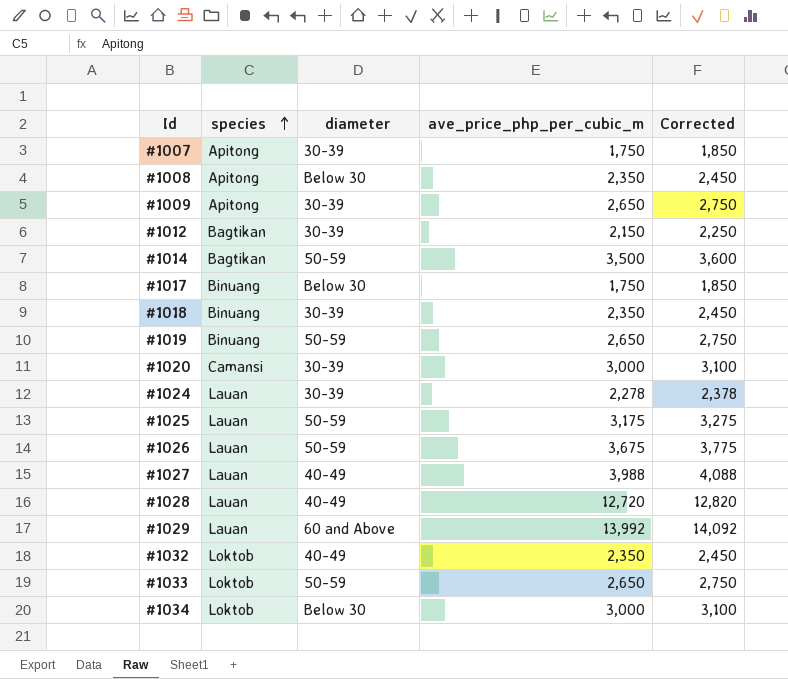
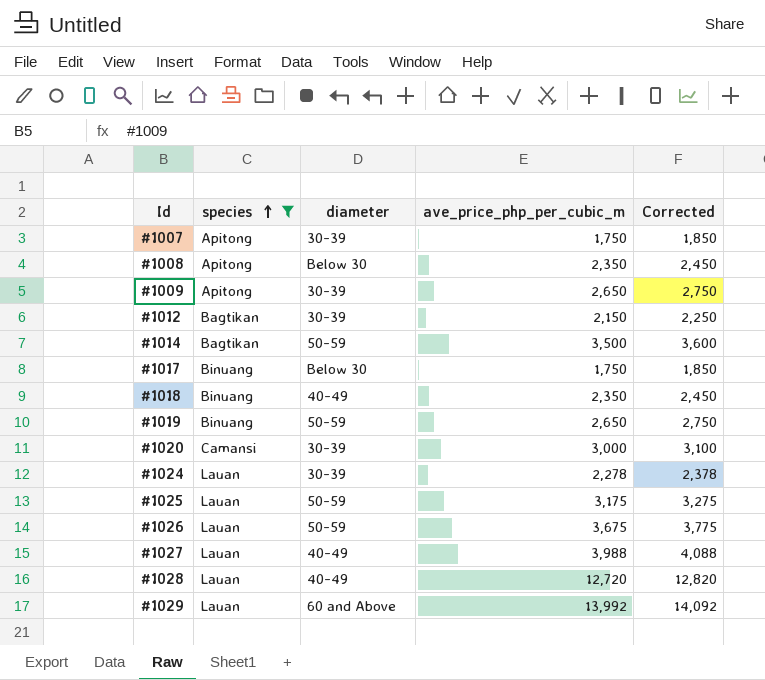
filter: none -> species != Loktob
#1018 | diameter: 30-39 -> 40-49

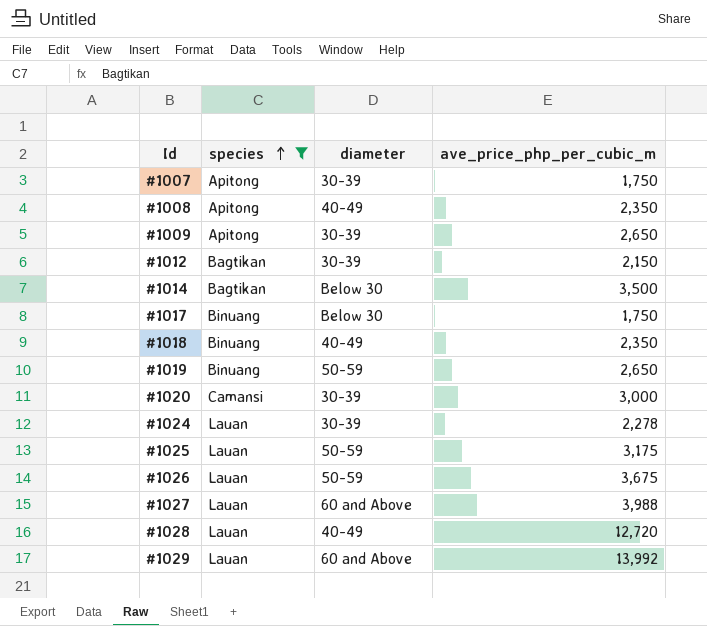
column Corrected | formula: [ave_price_php_per_cubic_m] + 100 -> none
#1008 | diameter: Below 30 -> 40-49
#1014 | diameter: 50-59 -> Below 30
#1027 | diameter: 40-49 -> 60 and Above

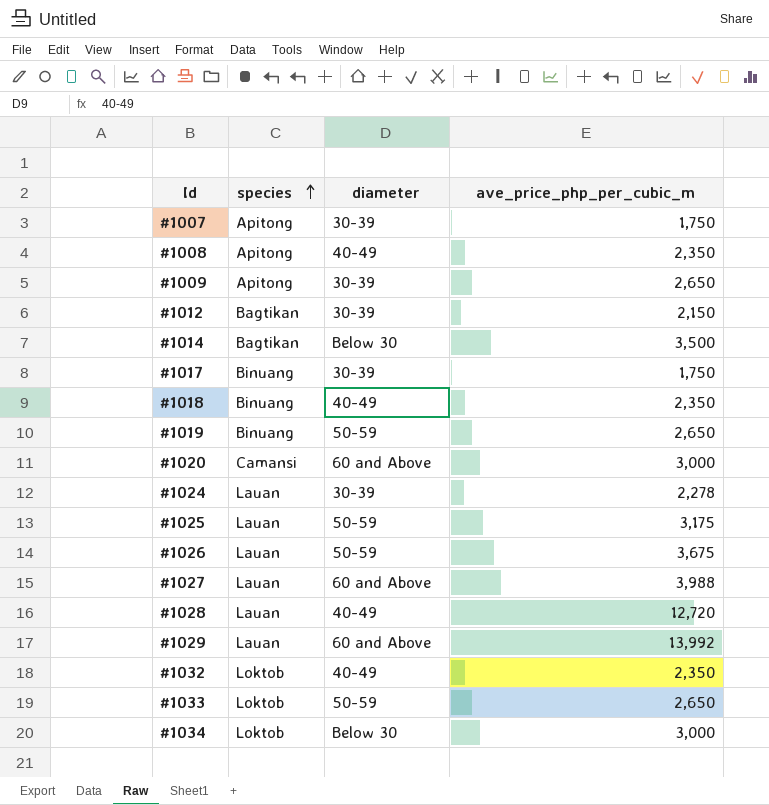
filter: species != Loktob -> none
#1017 | diameter: Below 30 -> 30-39
#1020 | diameter: 30-39 -> 60 and Above

